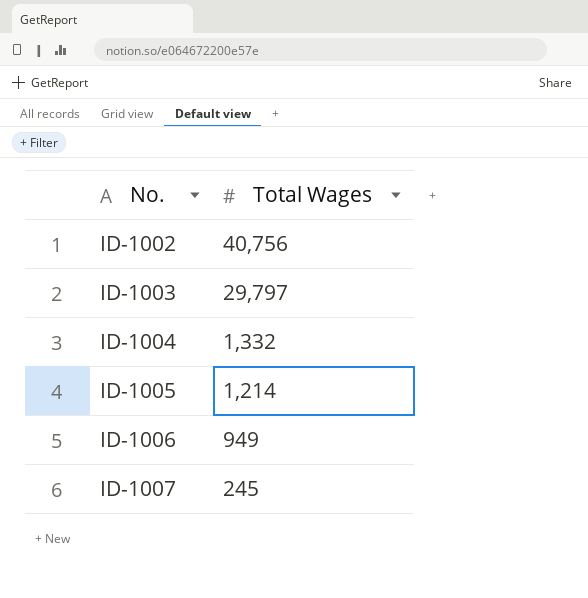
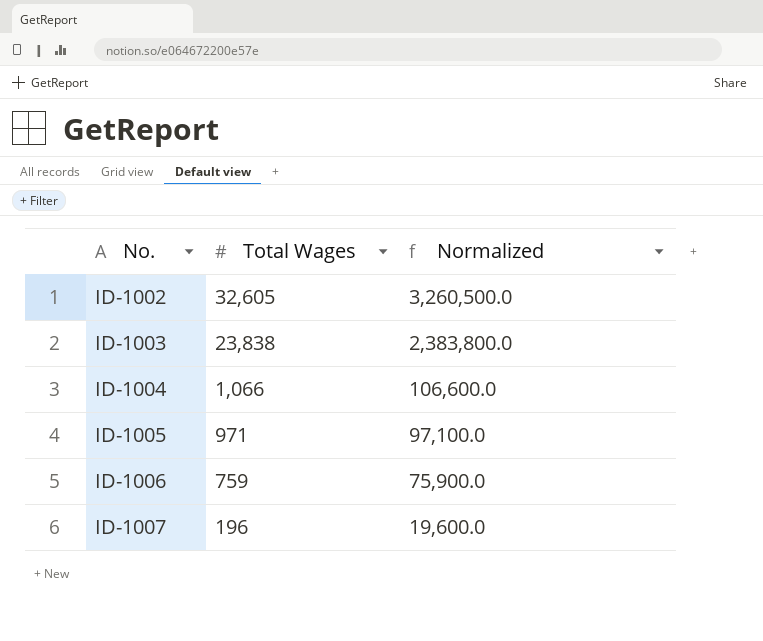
column Normalized | formula: none -> [Total Wages] * 100
ID-1002 | Total Wages: 40,756 -> 32,605
ID-1003 | Total Wages: 29,797 -> 23,838
ID-1004 | Total Wages: 1,332 -> 1,066
ID-1005 | Total Wages: 1,214 -> 971
ID-1006 | Total Wages: 949 -> 759
ID-1007 | Total Wages: 245 -> 196

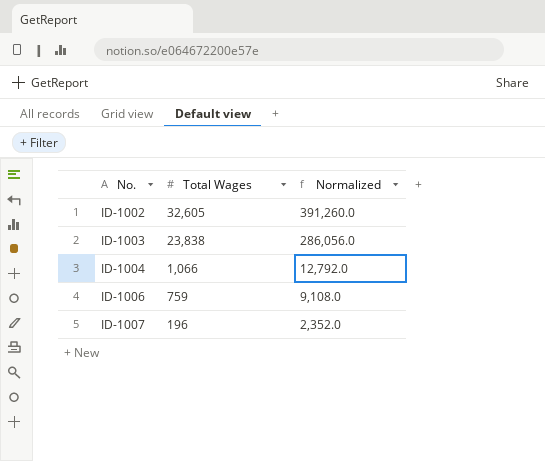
column Normalized | formula: [Total Wages] * 100 -> [Total Wages] * 12
row ID-1005: 971 | 97,100.0 -> none

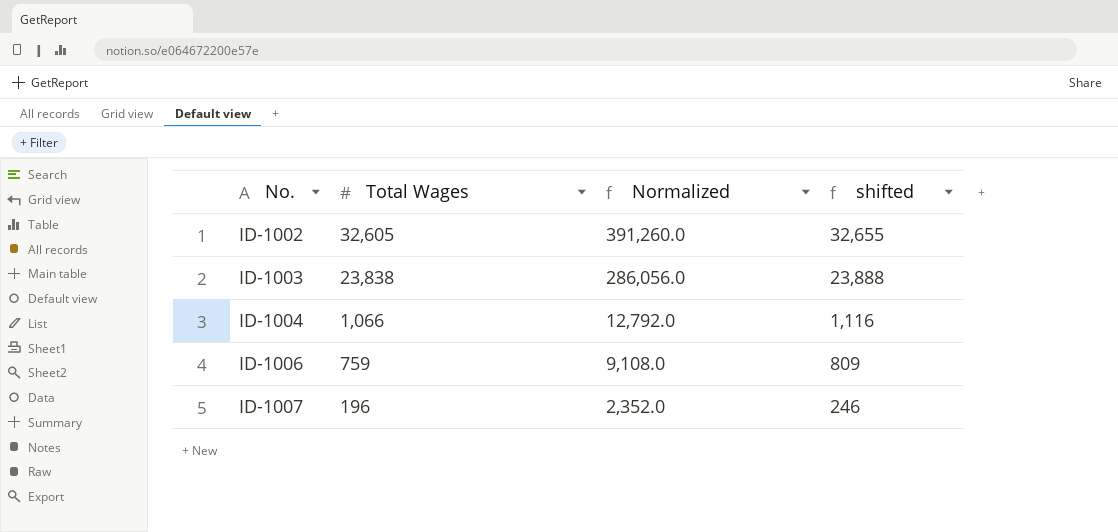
column shifted | formula: none -> [Total Wages] + 50

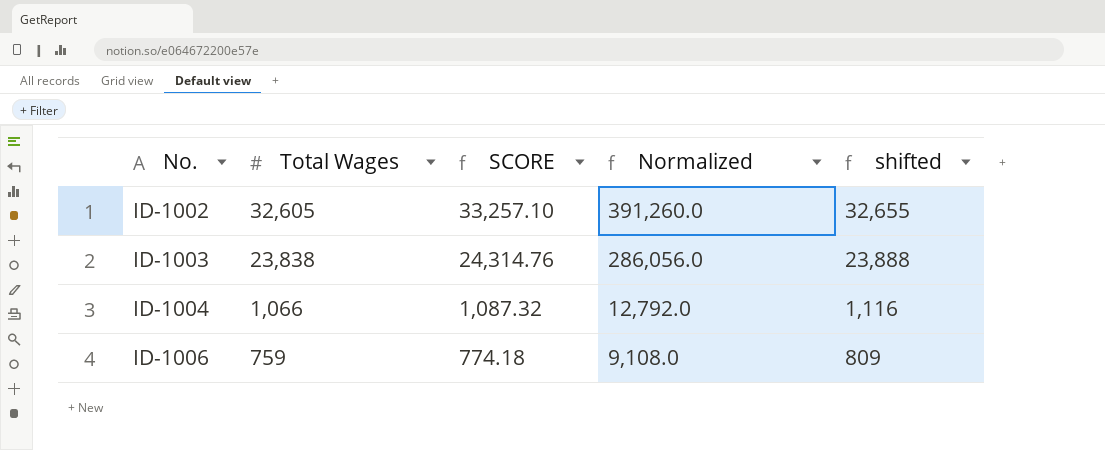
column SCORE | formula: none -> [Total Wages] * 1.02
row ID-1007: 196 | 2,352.0 | 246 -> none

